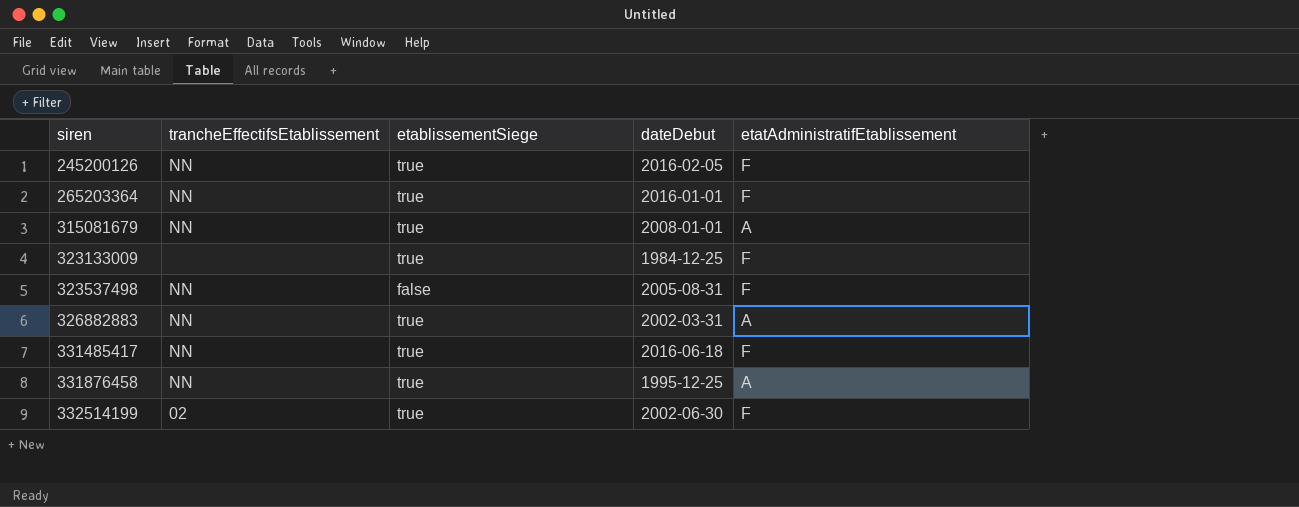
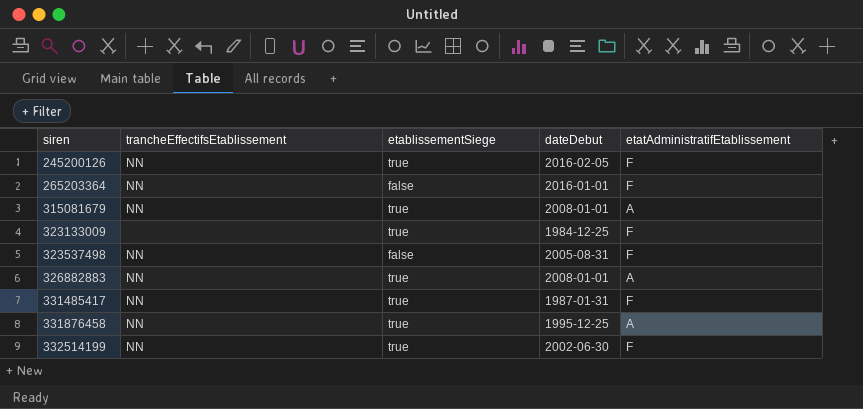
265203364 | etablissementSiege: true -> false
326882883 | dateDebut: 2002-03-31 -> 2008-01-01
331485417 | dateDebut: 2016-06-18 -> 1987-01-31
332514199 | trancheEffectifsEtablissement: 02 -> NN

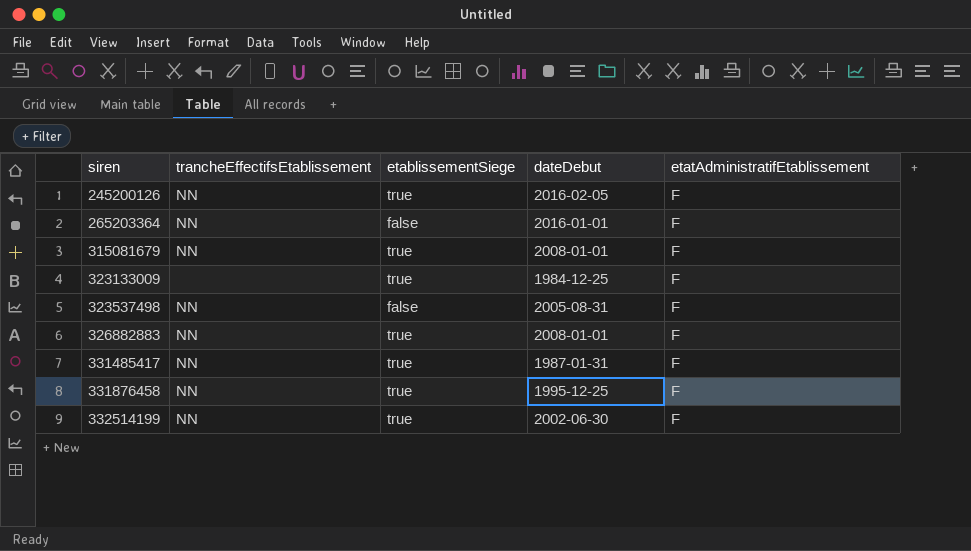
315081679 | etatAdministratifEtablissement: A -> F
326882883 | etatAdministratifEtablissement: A -> F
331876458 | etatAdministratifEtablissement: A -> F

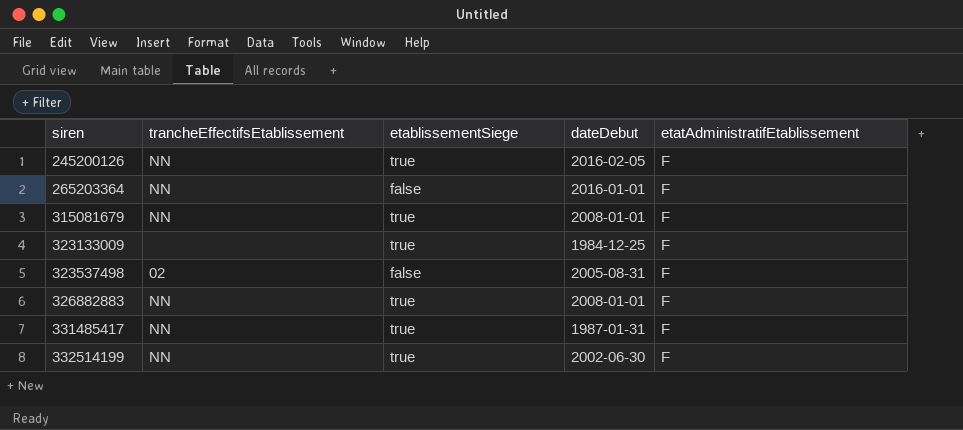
row 331876458: NN | true | 1995-12-25 | F -> none
323537498 | trancheEffectifsEtablissement: NN -> 02

